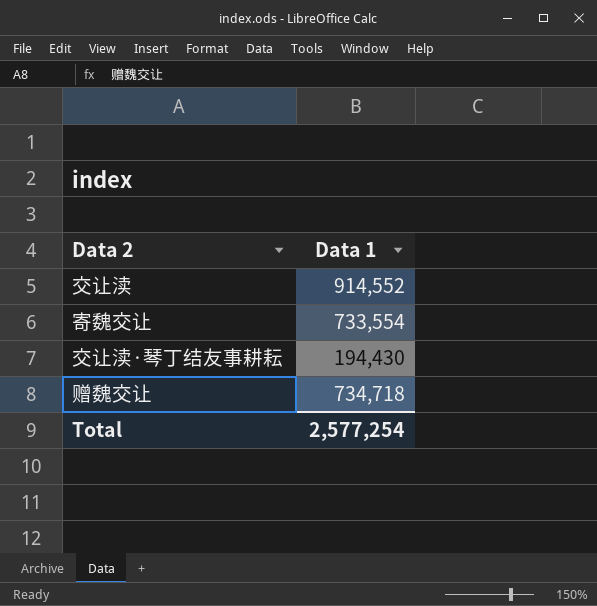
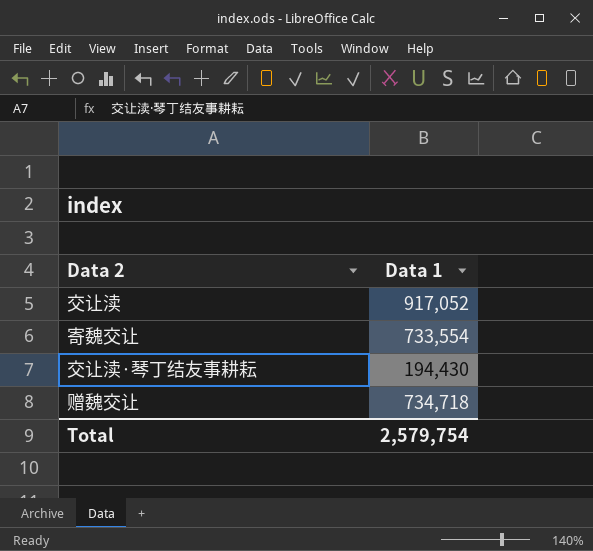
交让渎 | Data 1: 914,552 -> 917,052
Total | Data 1: 2,577,254 -> 2,579,754

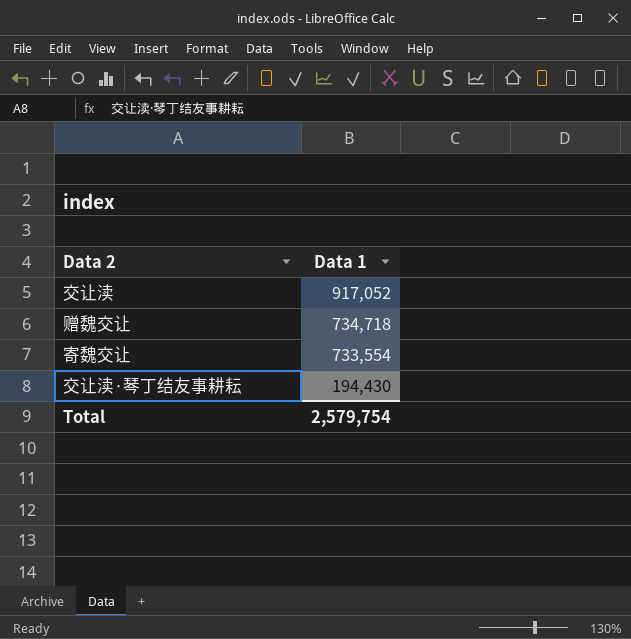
row order: none -> Data 1 descending

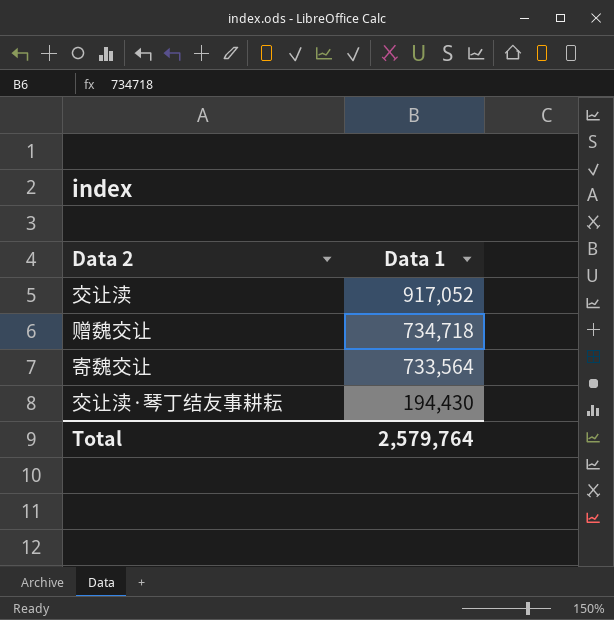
寄魏交让 | Data 1: 733,554 -> 733,564
Total | Data 1: 2,579,754 -> 2,579,764

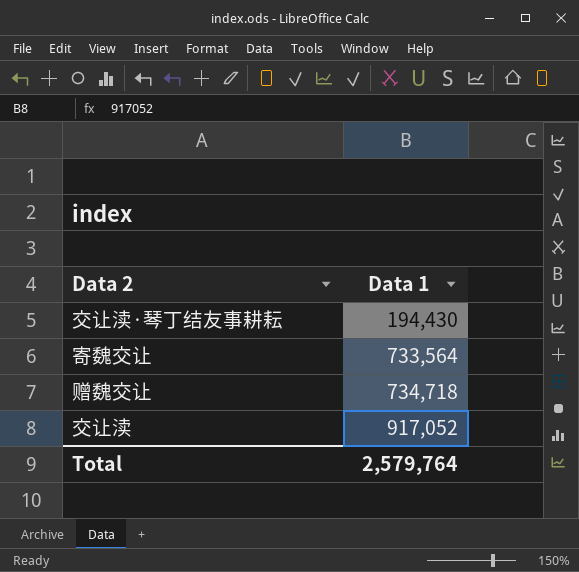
row order: Data 1 descending -> Data 1 ascending

